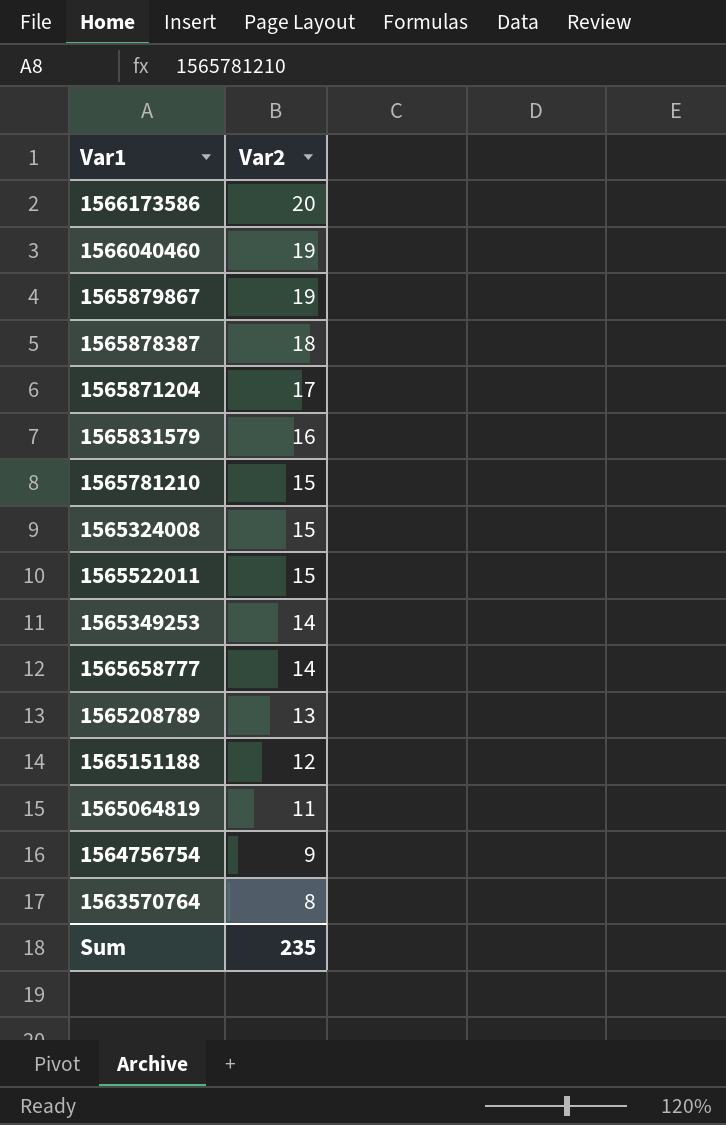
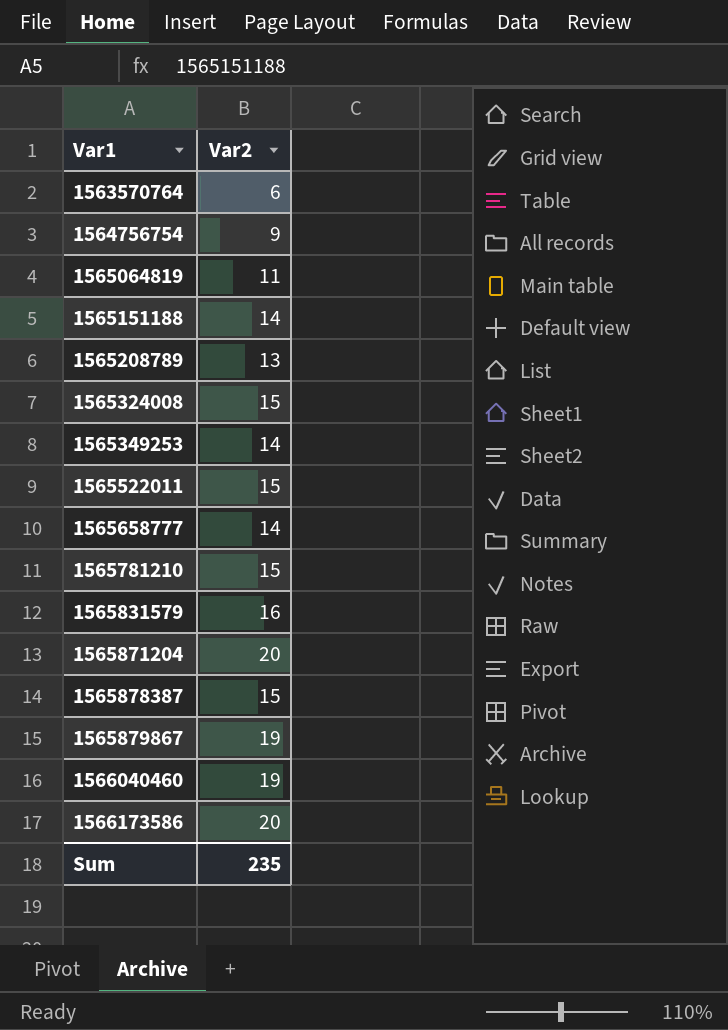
row order: Var2 descending -> Var1 ascending
1563570764 | Var2: 8 -> 6
1565151188 | Var2: 12 -> 14
1565871204 | Var2: 17 -> 20
1565878387 | Var2: 18 -> 15

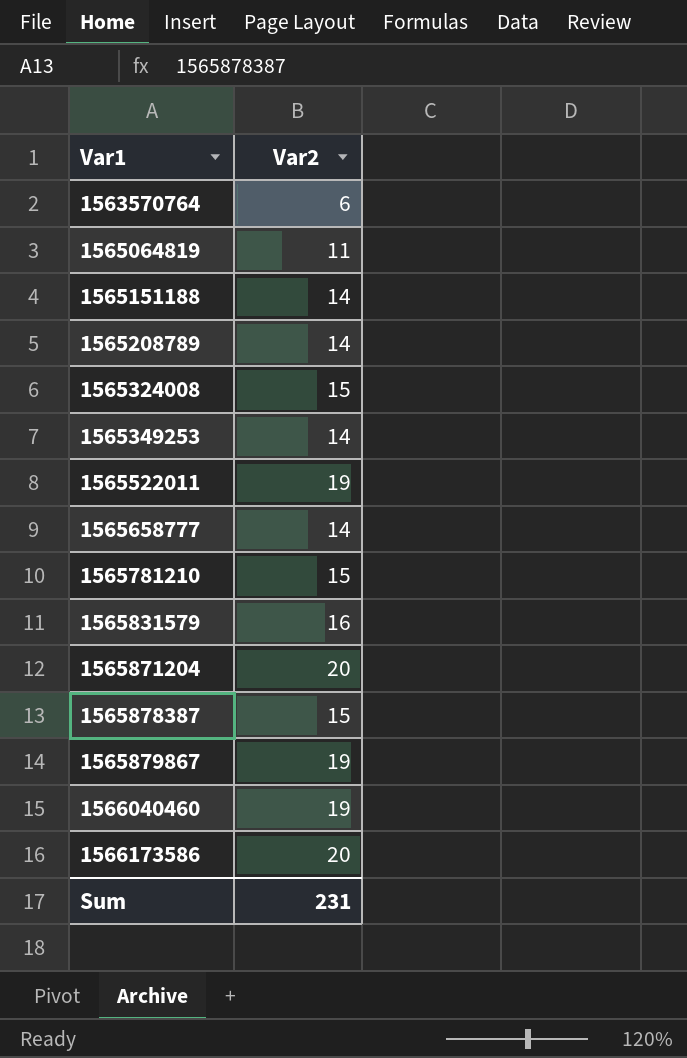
row 1564756754: 9 -> none
1565208789 | Var2: 13 -> 14
1565522011 | Var2: 15 -> 19
Sum | Var2: 235 -> 231

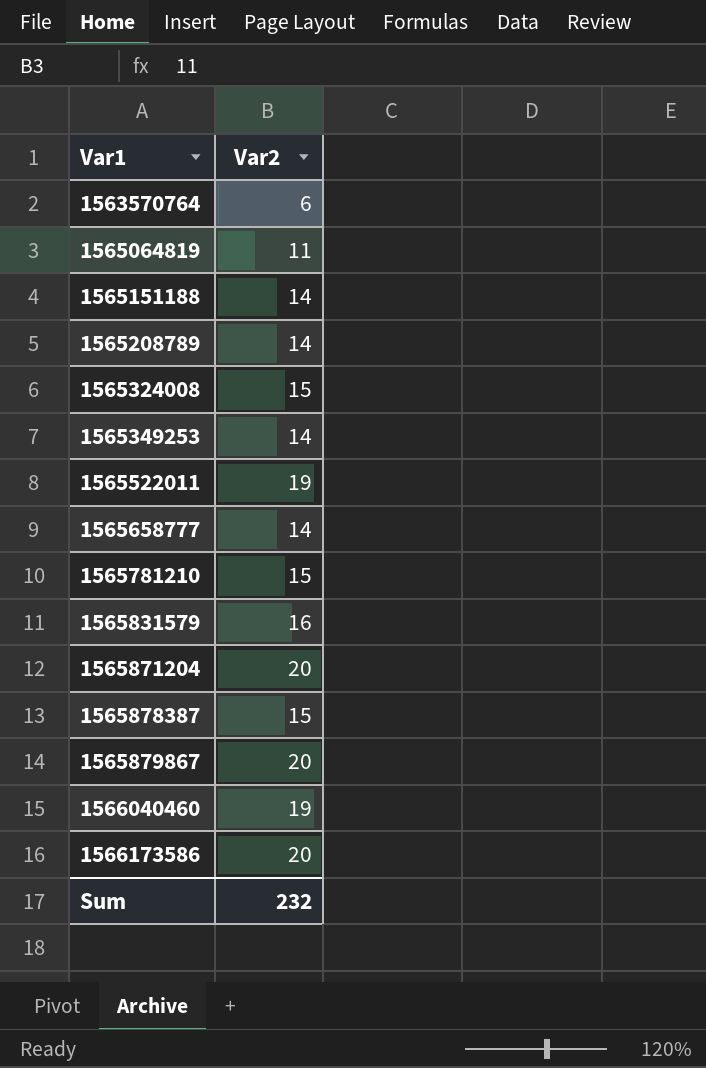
1565879867 | Var2: 19 -> 20
Sum | Var2: 231 -> 232

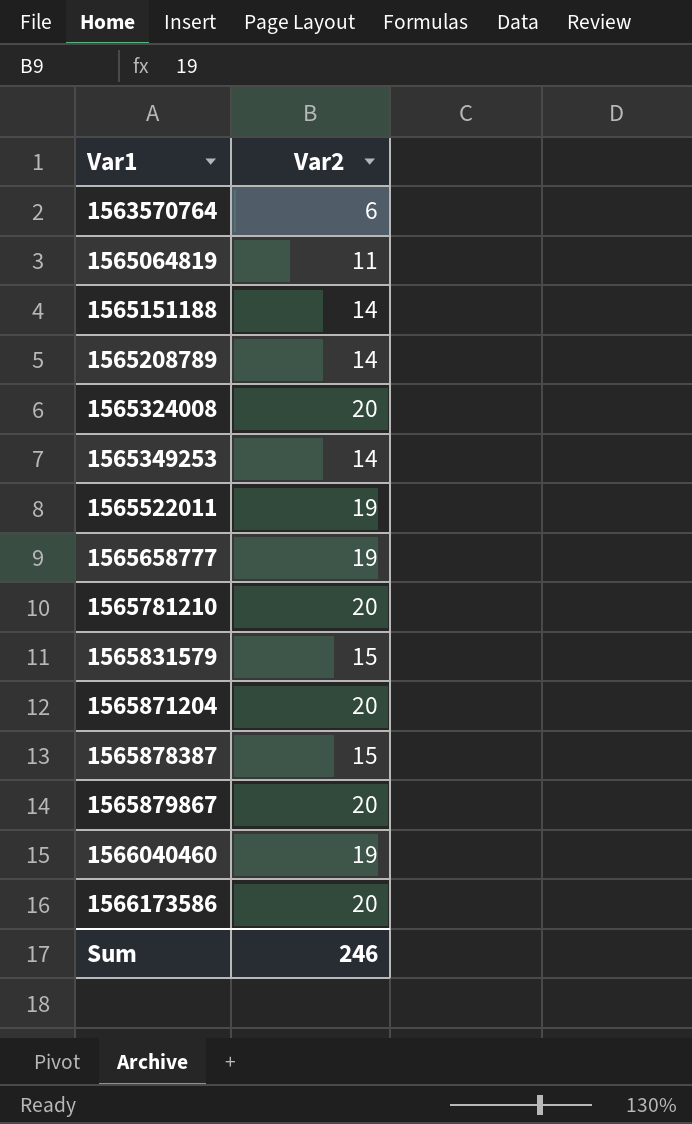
1565324008 | Var2: 15 -> 20
1565658777 | Var2: 14 -> 19
1565781210 | Var2: 15 -> 20
1565831579 | Var2: 16 -> 15
Sum | Var2: 232 -> 246

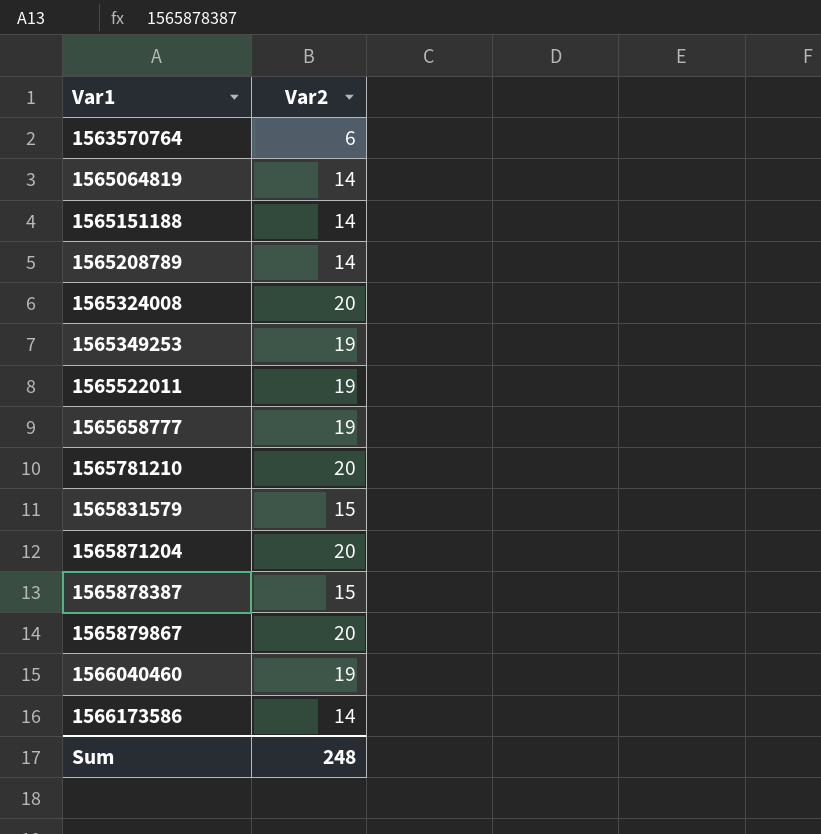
1565064819 | Var2: 11 -> 14
1565349253 | Var2: 14 -> 19
1566173586 | Var2: 20 -> 14
Sum | Var2: 246 -> 248

